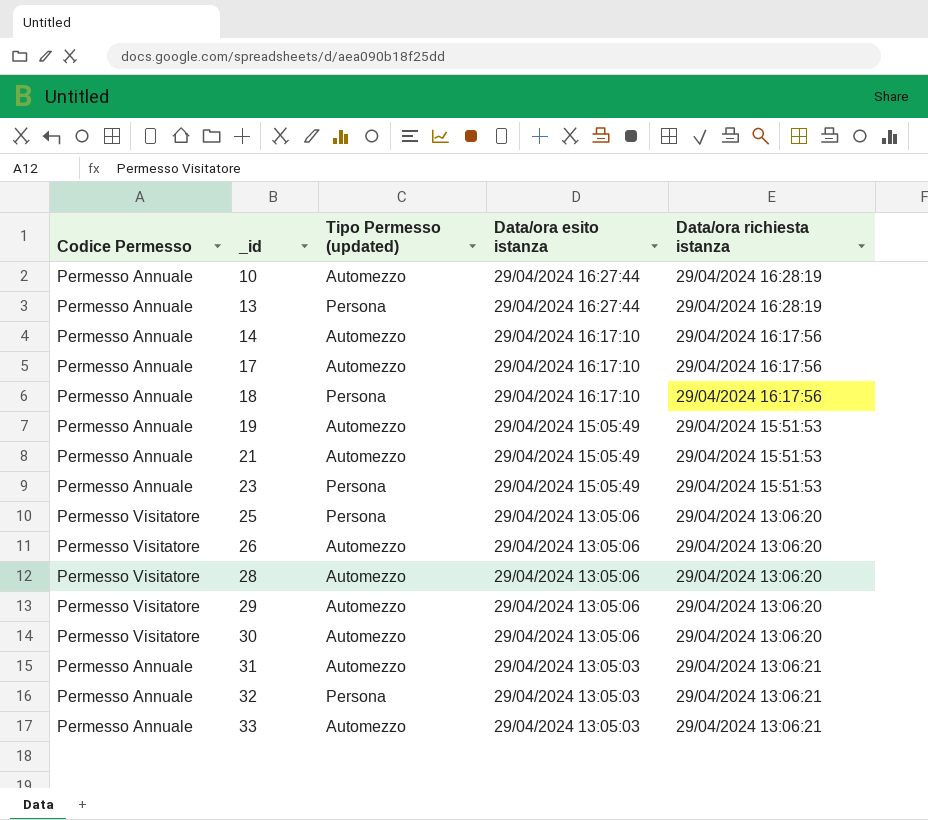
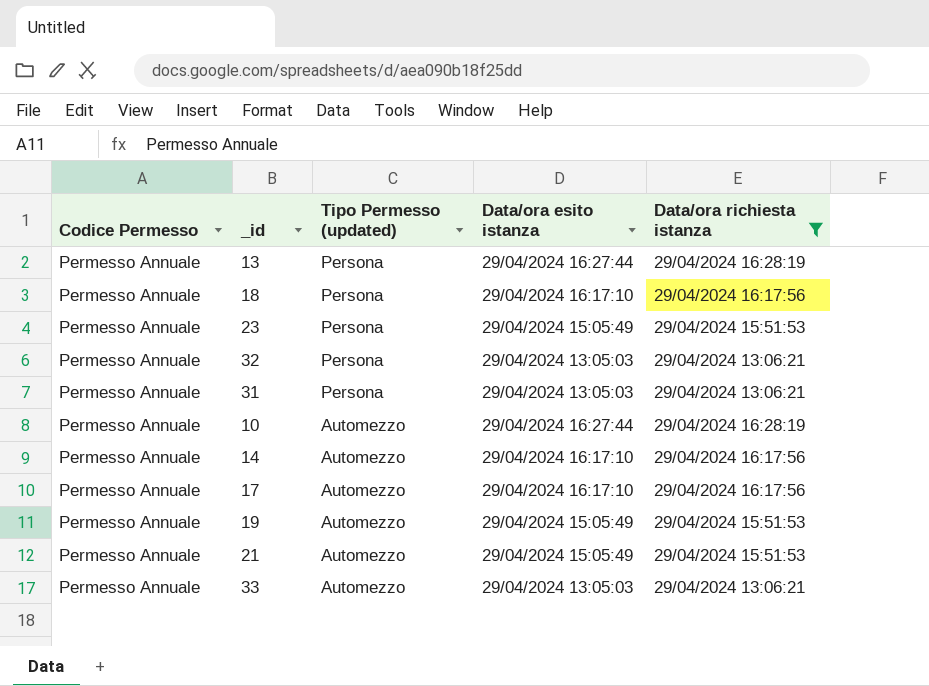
filter: none -> Data/ora richiesta istanza != 29/04/2024 13:06:20
row order: _id ascending -> Tipo Permesso (updated) descending
31 | Tipo Permesso (updated): Automezzo -> Persona

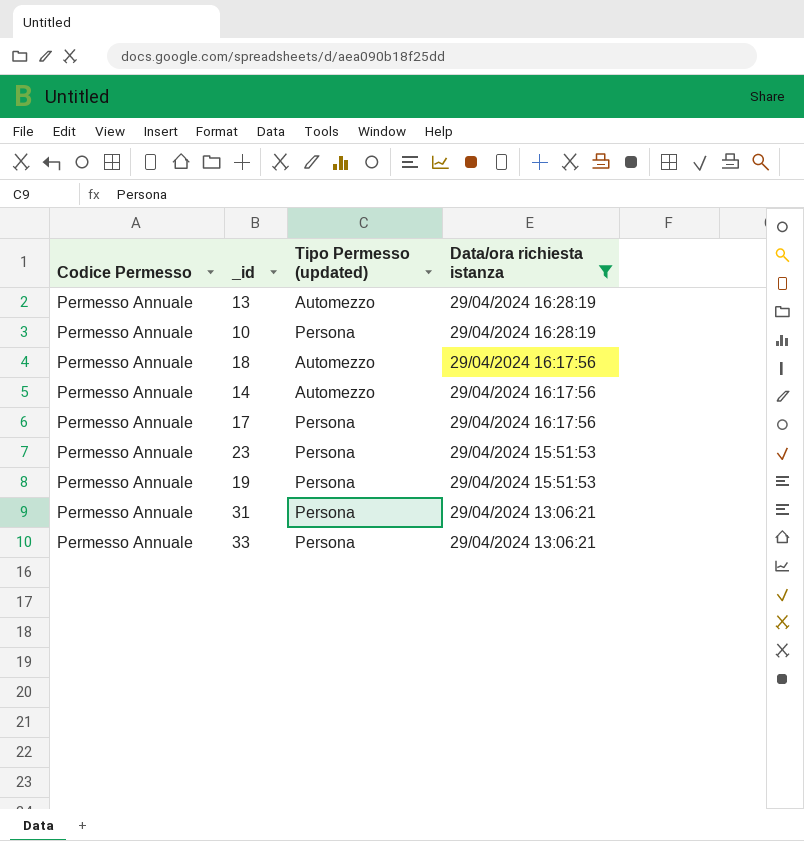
row order: Tipo Permesso (updated) descending -> Data/ora richiesta istanza descending
column Data/ora esito istanza | position: 4 -> none
row 32: Permesso Annuale | Persona | 29/04/2024 13:05:03 | 29/04/2024 13:06:21 -> none
row 21: Permesso Annuale | Automezzo | 29/04/2024 15:05:49 | 29/04/2024 15:51:53 -> none
13 | Tipo Permesso (updated): Persona -> Automezzo
10 | Tipo Permesso (updated): Automezzo -> Persona
18 | Tipo Permesso (updated): Persona -> Automezzo
17 | Tipo Permesso (updated): Automezzo -> Persona
19 | Tipo Permesso (updated): Automezzo -> Persona
33 | Tipo Permesso (updated): Automezzo -> Persona

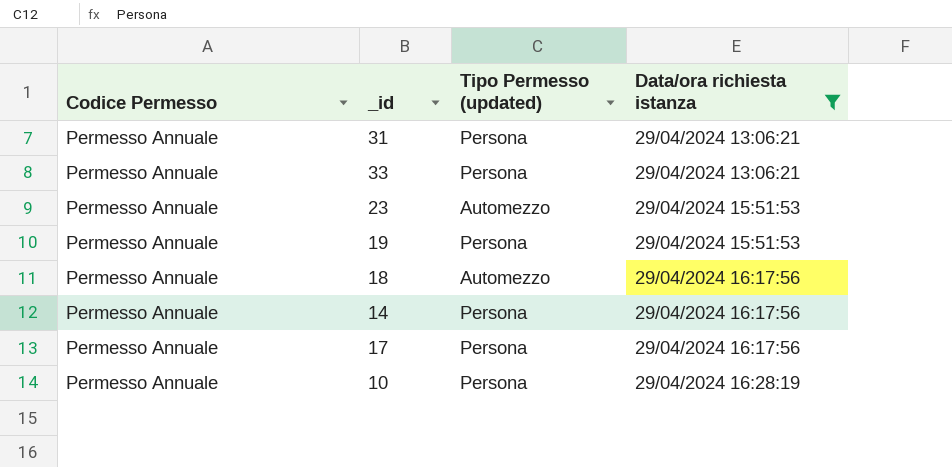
row order: Data/ora richiesta istanza descending -> Data/ora richiesta istanza ascending
row 13: Permesso Annuale | Automezzo | 29/04/2024 16:28:19 -> none
23 | Tipo Permesso (updated): Persona -> Automezzo
14 | Tipo Permesso (updated): Automezzo -> Persona

